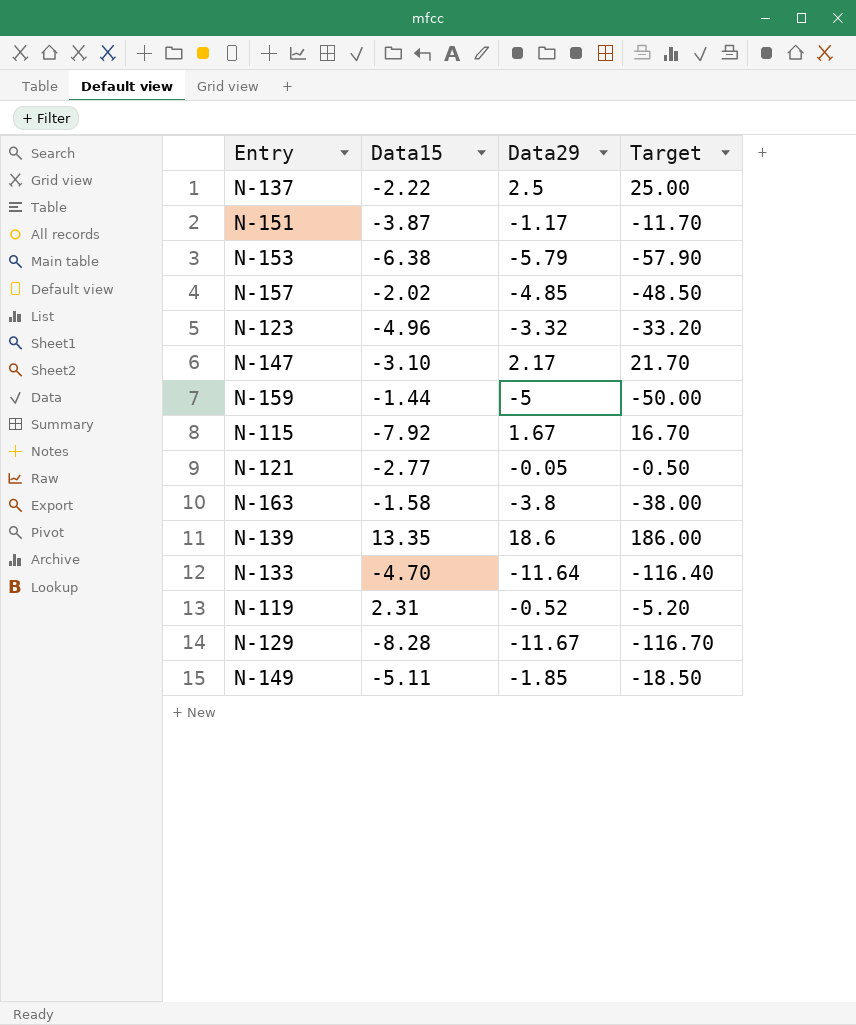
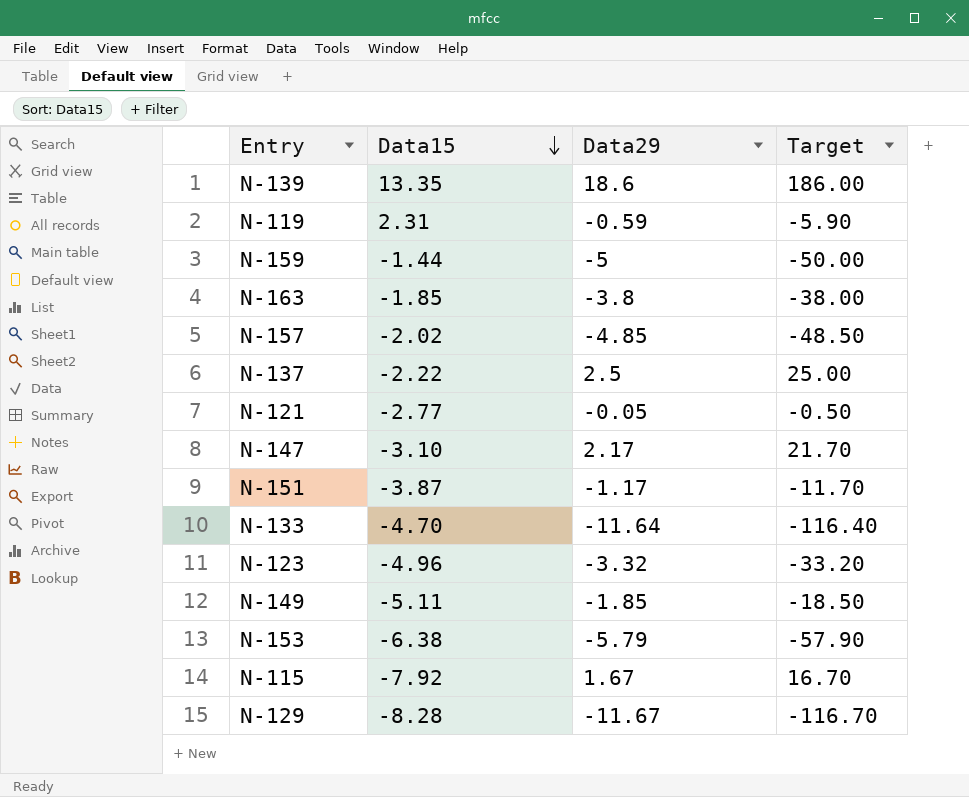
row order: none -> Data15 descending
N-119 | Data29: -0.52 -> -0.59
N-119 | Target: -5.20 -> -5.90
N-163 | Data15: -1.58 -> -1.85

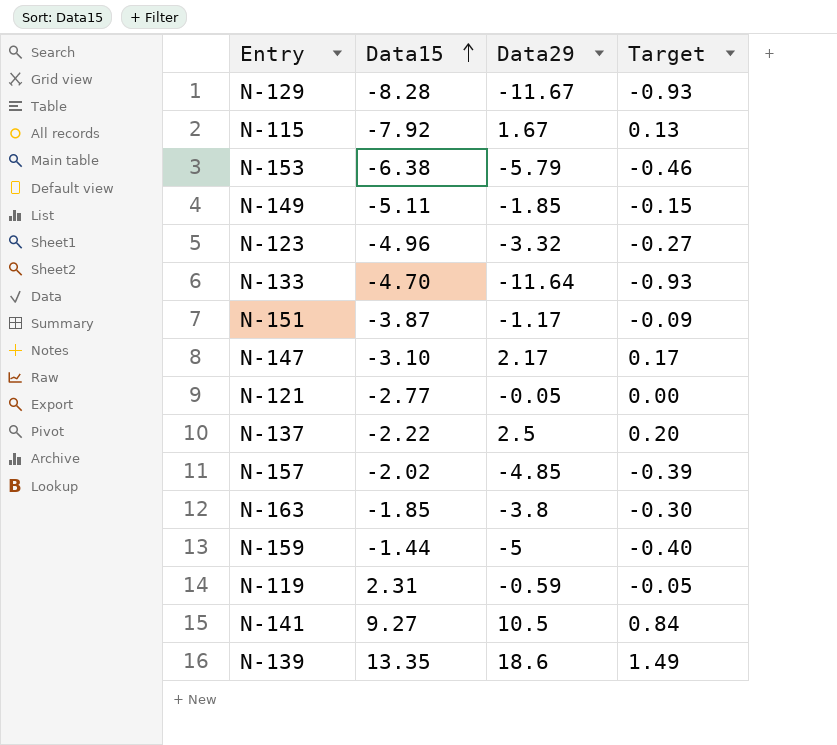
row order: Data15 descending -> Data15 ascending
column Target | formula: [Data29] * 10 -> [Data29] * 0.08
row N-141: none -> 9.27 | 10.5 | 0.84

